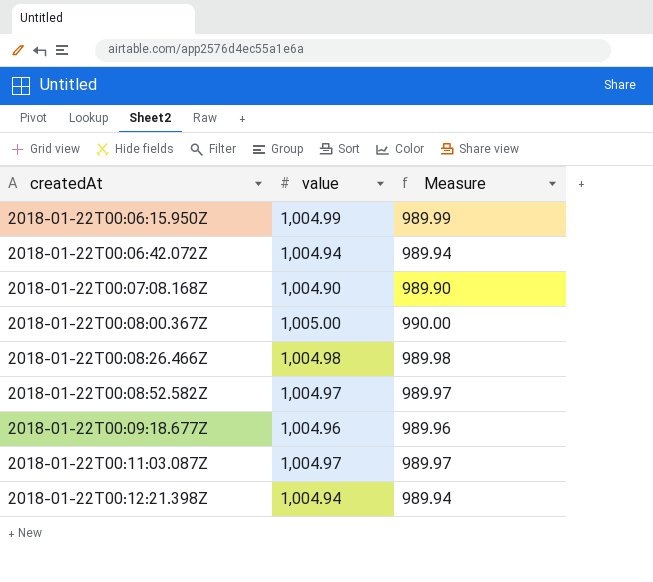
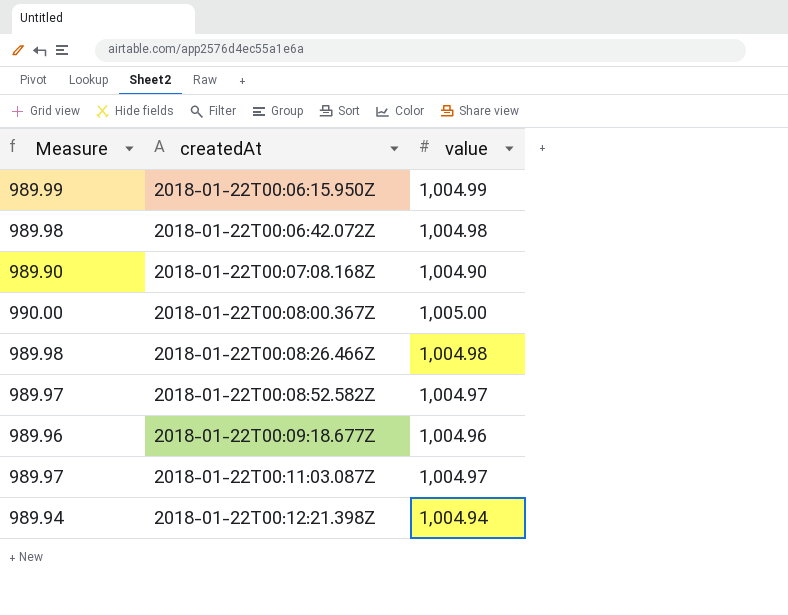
column Measure | position: 3 -> 1
2018-01-22T00:06:42.072Z | Measure: 989.94 -> 989.98
2018-01-22T00:06:42.072Z | value: 1,004.94 -> 1,004.98

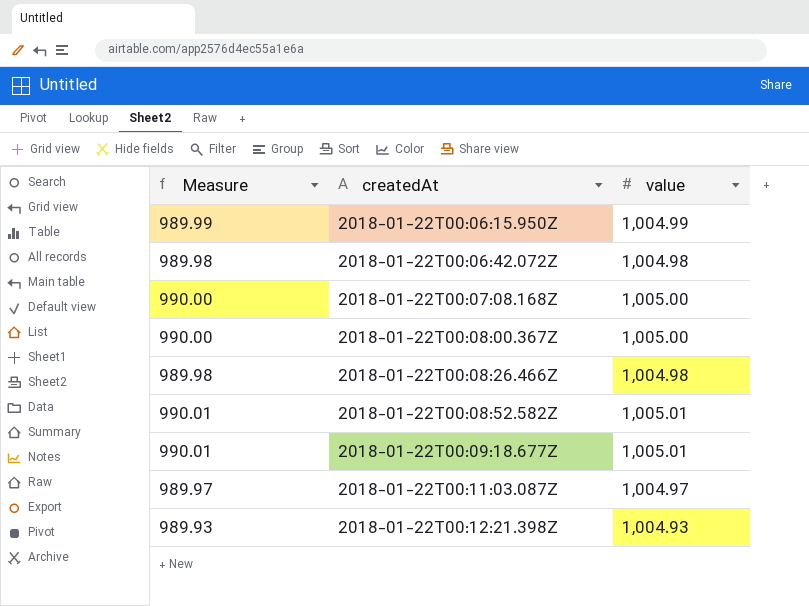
2018-01-22T00:07:08.168Z | Measure: 989.90 -> 990.00
2018-01-22T00:07:08.168Z | value: 1,004.90 -> 1,005.00
2018-01-22T00:08:52.582Z | Measure: 989.97 -> 990.01
2018-01-22T00:08:52.582Z | value: 1,004.97 -> 1,005.01
2018-01-22T00:09:18.677Z | Measure: 989.96 -> 990.01
2018-01-22T00:09:18.677Z | value: 1,004.96 -> 1,005.01
2018-01-22T00:12:21.398Z | Measure: 989.94 -> 989.93
2018-01-22T00:12:21.398Z | value: 1,004.94 -> 1,004.93

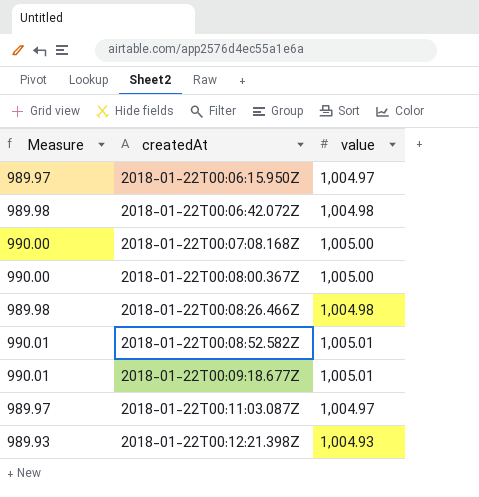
2018-01-22T00:06:15.950Z | Measure: 989.99 -> 989.97
2018-01-22T00:06:15.950Z | value: 1,004.99 -> 1,004.97

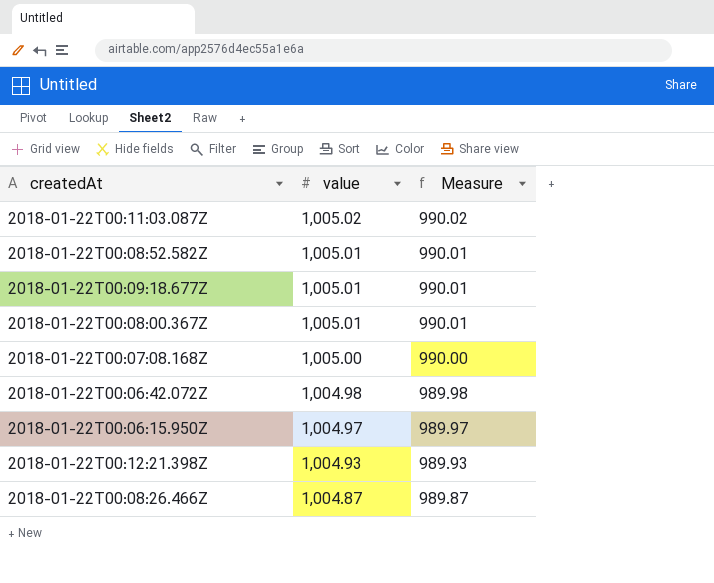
row order: createdAt ascending -> value descending
column Measure | position: 1 -> 3
2018-01-22T00:11:03.087Z | value: 1,004.97 -> 1,005.02
2018-01-22T00:11:03.087Z | Measure: 989.97 -> 990.02
2018-01-22T00:08:00.367Z | value: 1,005.00 -> 1,005.01
2018-01-22T00:08:00.367Z | Measure: 990.00 -> 990.01
2018-01-22T00:08:26.466Z | value: 1,004.98 -> 1,004.87
2018-01-22T00:08:26.466Z | Measure: 989.98 -> 989.87

